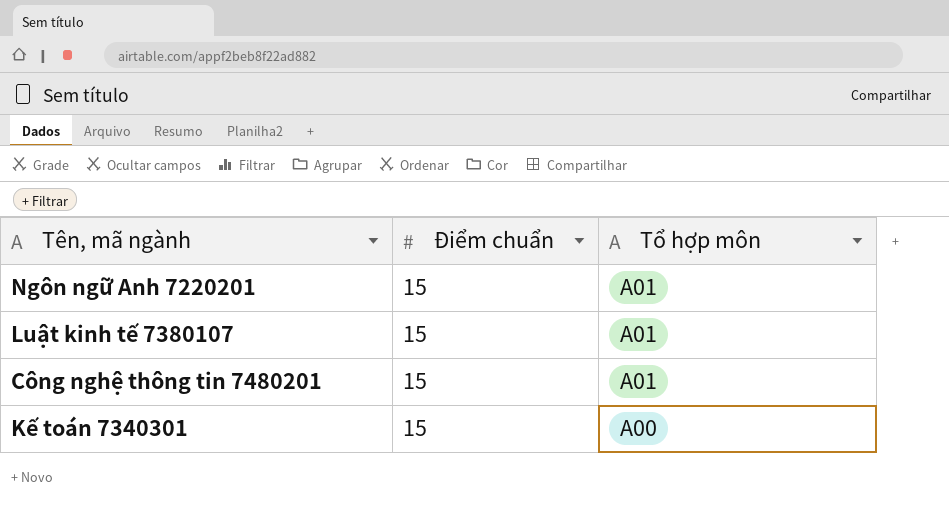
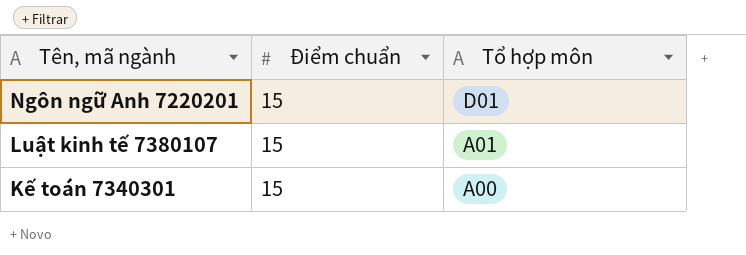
row Công nghệ thông tin 7480201: 15 | A01 -> none
Ngôn ngữ Anh 7220201 | Tổ hợp môn: A01 -> D01

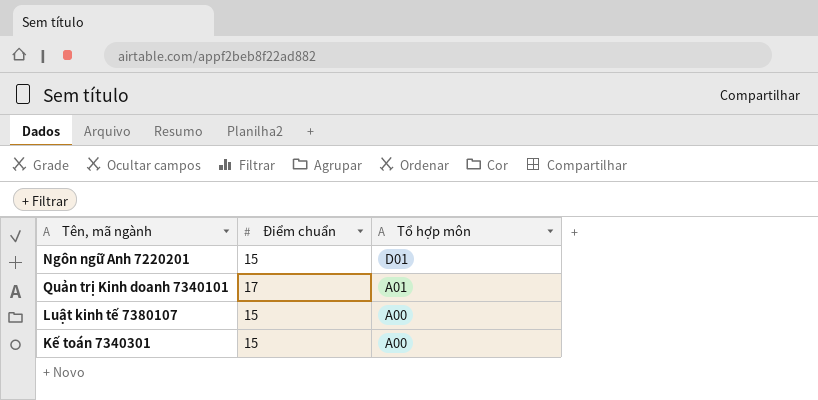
row Quản trị Kinh doanh 7340101: none -> 17 | A01
Luật kinh tế 7380107 | Tổ hợp môn: A01 -> A00

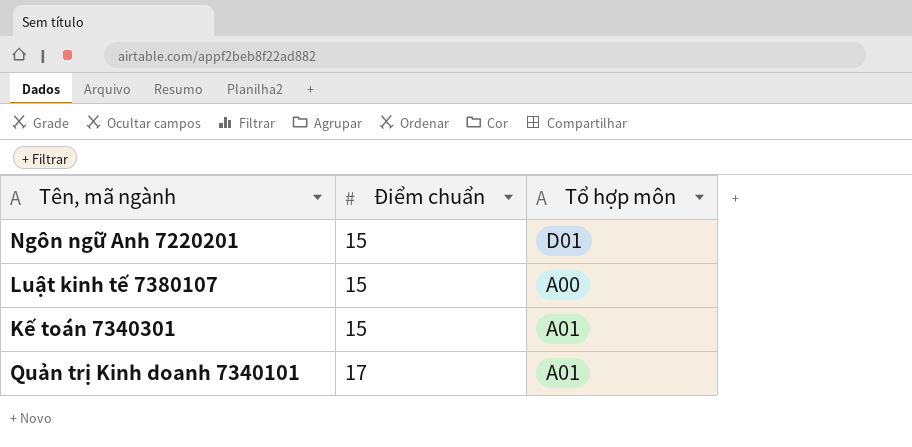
row order: Tổ hợp môn descending -> Điểm chuẩn ascending
Kế toán 7340301 | Tổ hợp môn: A00 -> A01

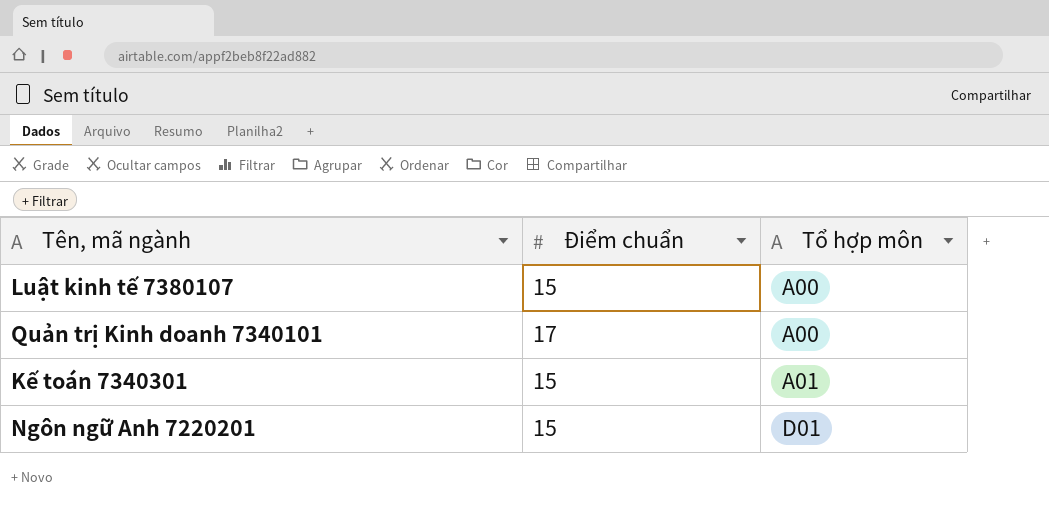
row order: Điểm chuẩn ascending -> Tổ hợp môn ascending
Quản trị Kinh doanh 7340101 | Tổ hợp môn: A01 -> A00

